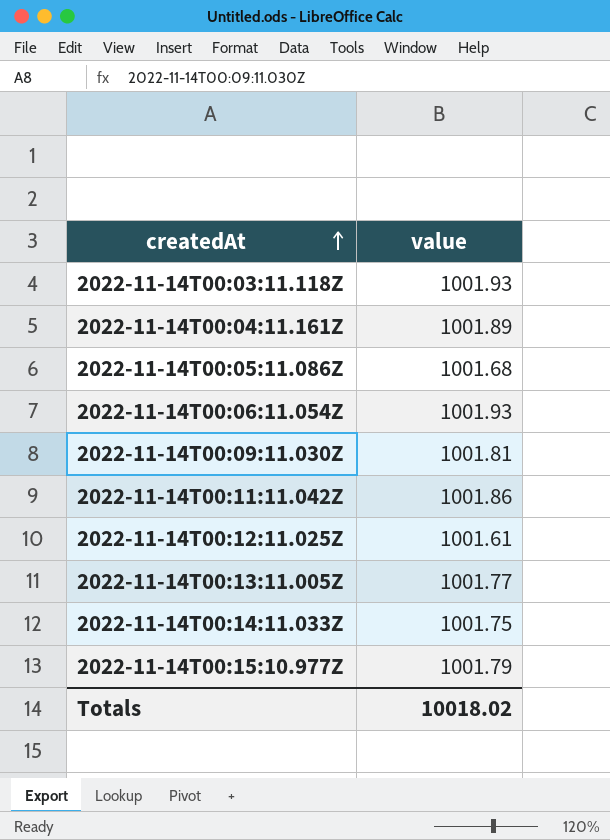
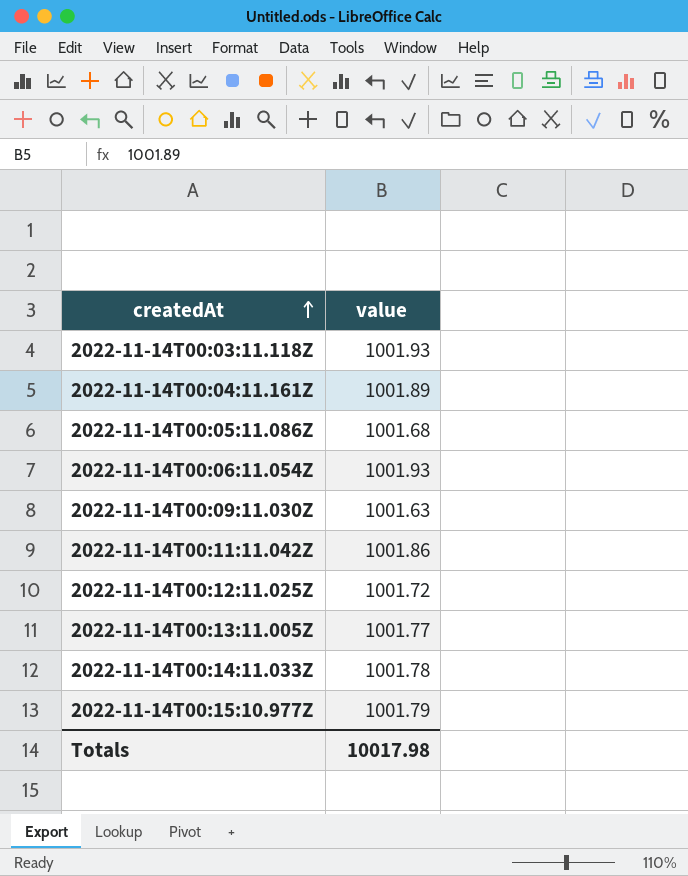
2022-11-14T00:09:11.030Z | value: 1001.81 -> 1001.63
2022-11-14T00:12:11.025Z | value: 1001.61 -> 1001.72
2022-11-14T00:14:11.033Z | value: 1001.75 -> 1001.78
Totals | value: 10018.02 -> 10017.98

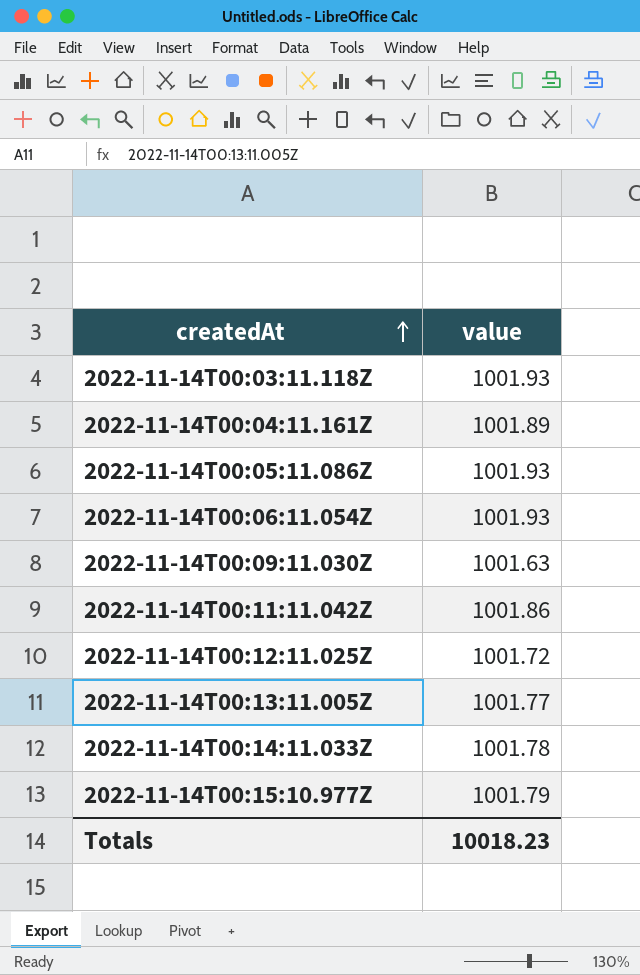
2022-11-14T00:05:11.086Z | value: 1001.68 -> 1001.93
Totals | value: 10017.98 -> 10018.23

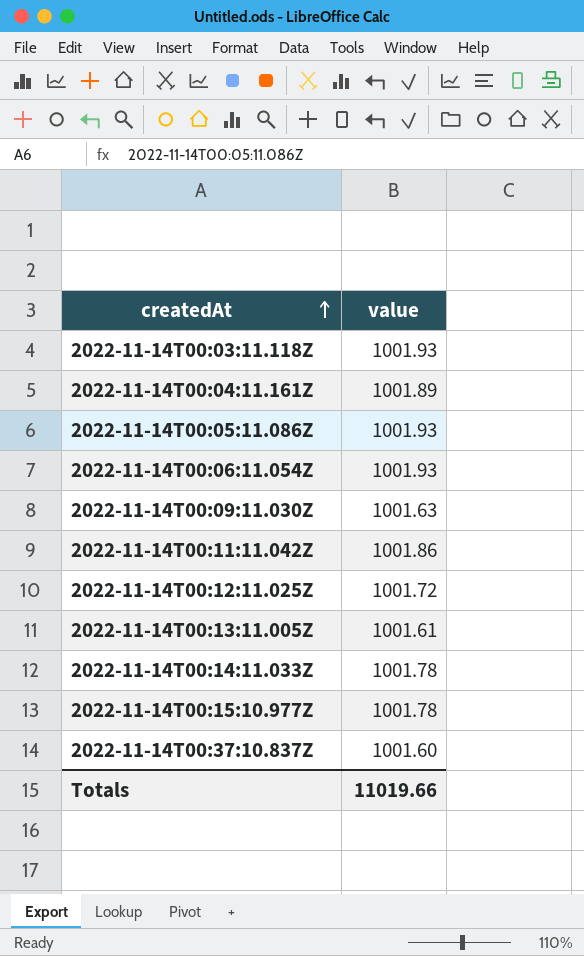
2022-11-14T00:13:11.005Z | value: 1001.77 -> 1001.61
2022-11-14T00:15:10.977Z | value: 1001.79 -> 1001.78
row 2022-11-14T00:37:10.837Z: none -> 1001.60
Totals | value: 10018.23 -> 11019.66

